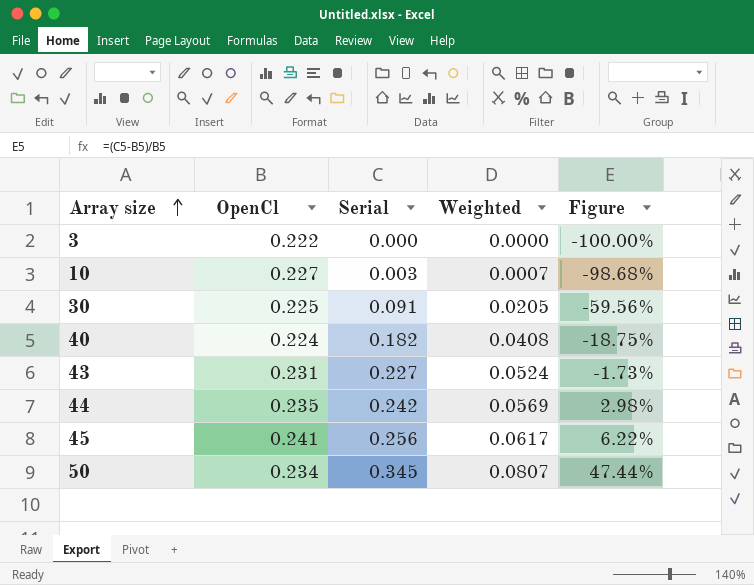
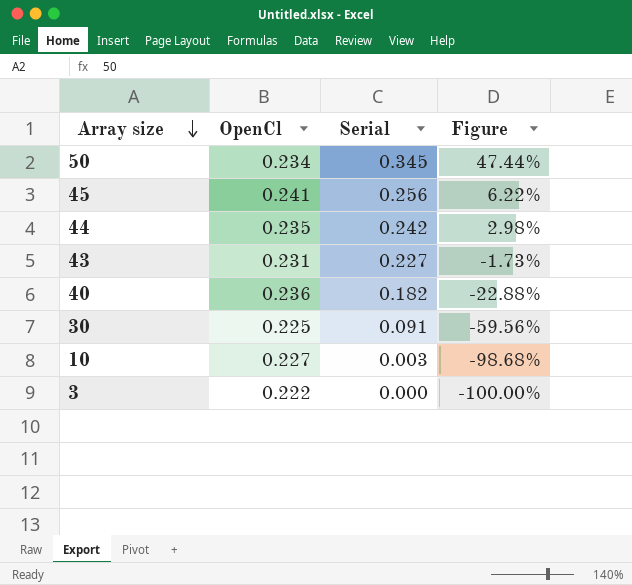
row order: Array size ascending -> Array size descending
column Weighted | formula: [OpenCl] * [Serial] -> none
40 | OpenCl: 0.224 -> 0.236
40 | Figure: -18.75% -> -22.88%

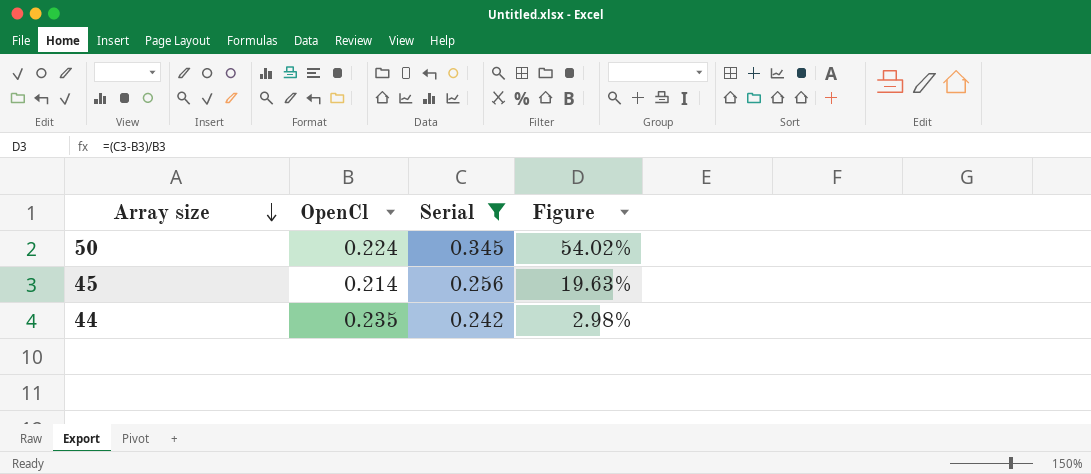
filter: none -> Serial >= 0.242
50 | OpenCl: 0.234 -> 0.224
50 | Figure: 47.44% -> 54.02%
45 | OpenCl: 0.241 -> 0.214
45 | Figure: 6.22% -> 19.63%

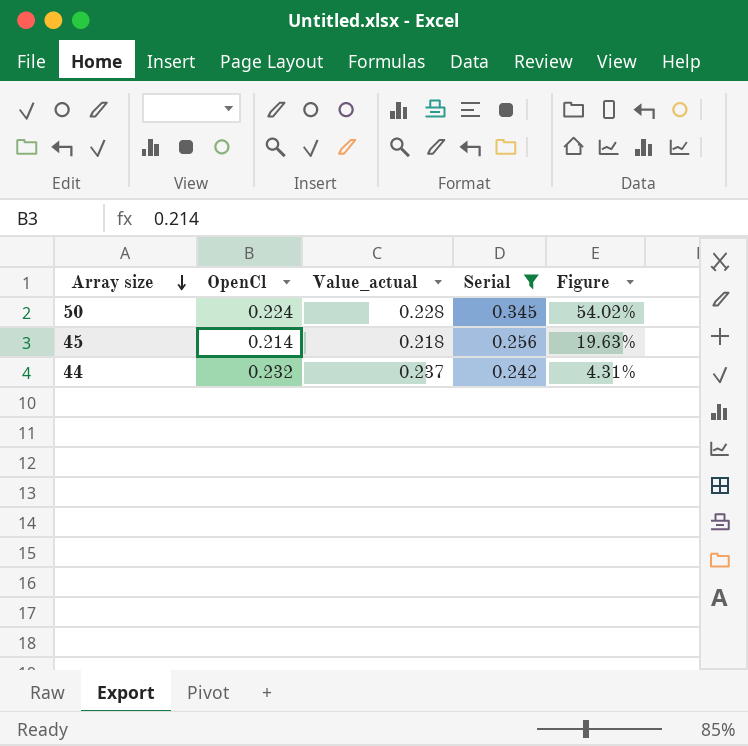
column Value_actual | formula: none -> [OpenCl] * 1.02
44 | OpenCl: 0.235 -> 0.232
44 | Figure: 2.98% -> 4.31%

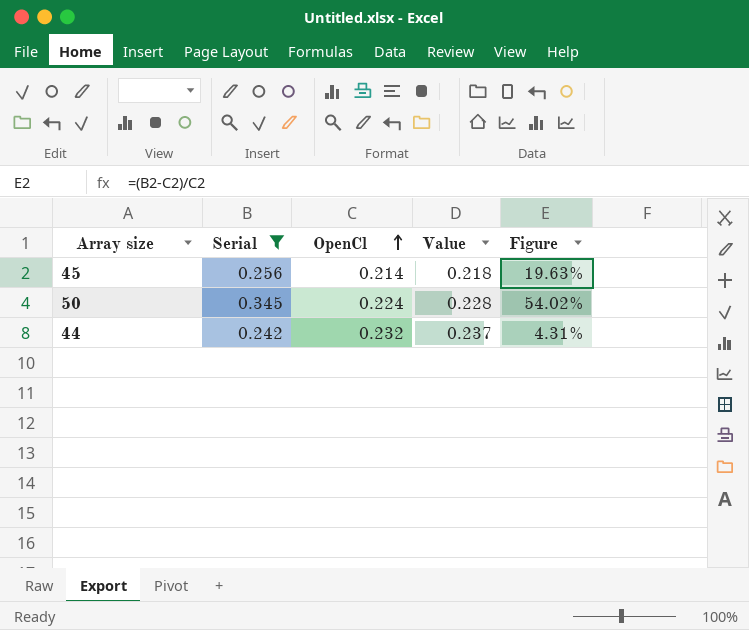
row order: Array size descending -> OpenCl ascending
column Serial | position: 4 -> 2
column name: Value_actual -> Value

